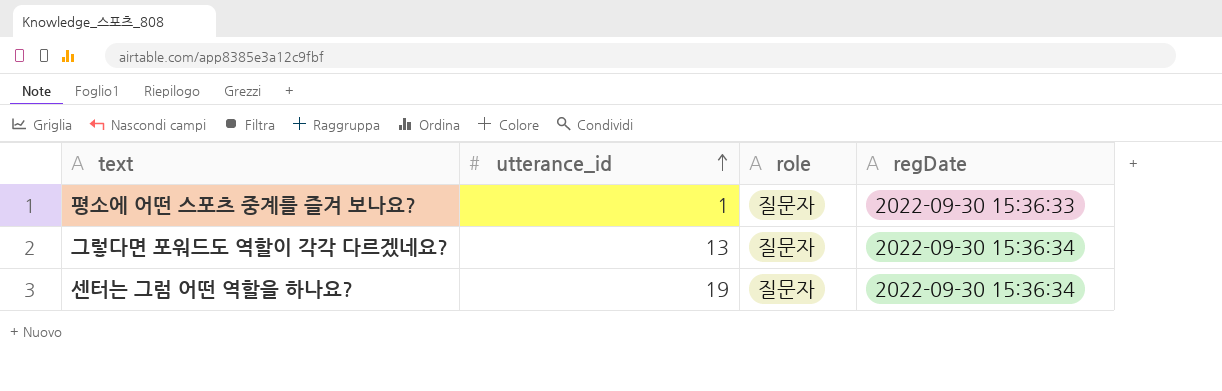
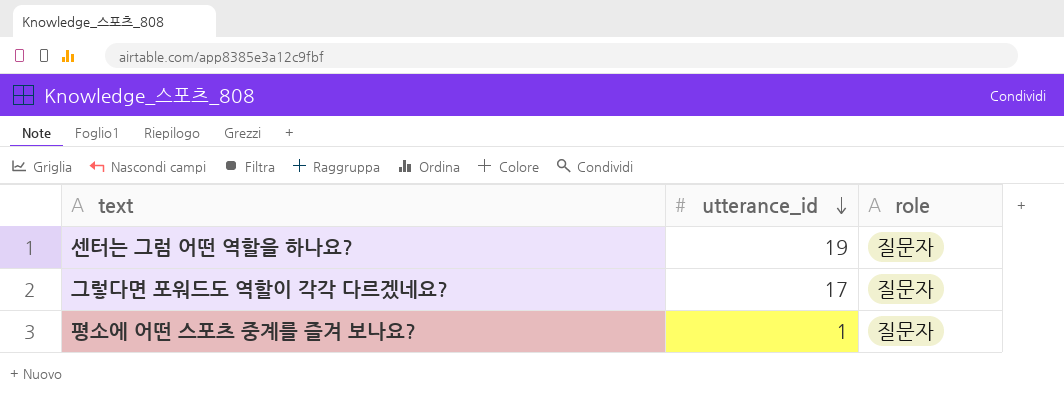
row order: utterance_id ascending -> utterance_id descending
column regDate | position: 4 -> none
그렇다면 포워드도 역할이 각각 다르겠네요? | utterance_id: 13 -> 17

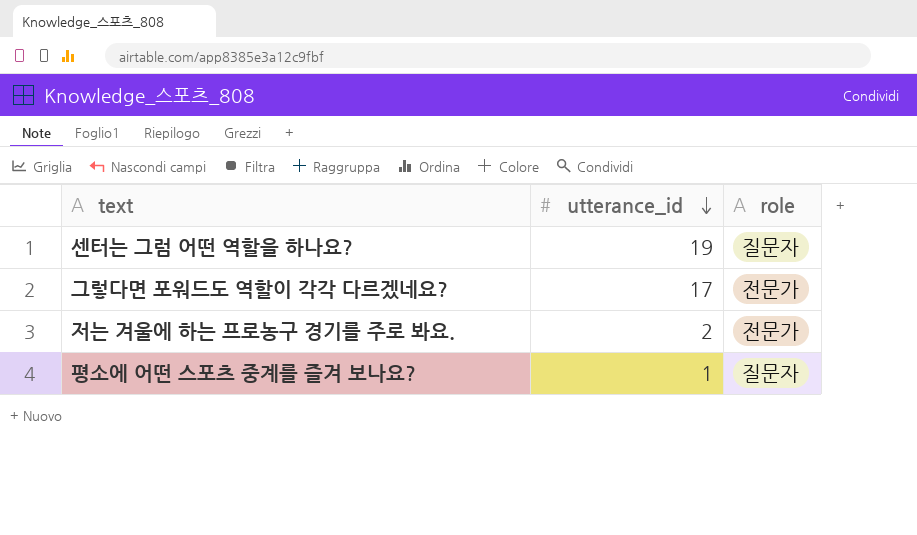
그렇다면 포워드도 역할이 각각 다르겠네요? | role: 질문자 -> 전문가
row 저는 겨울에 하는 프로농구 경기를 주로 봐요.: none -> 2 | 전문가

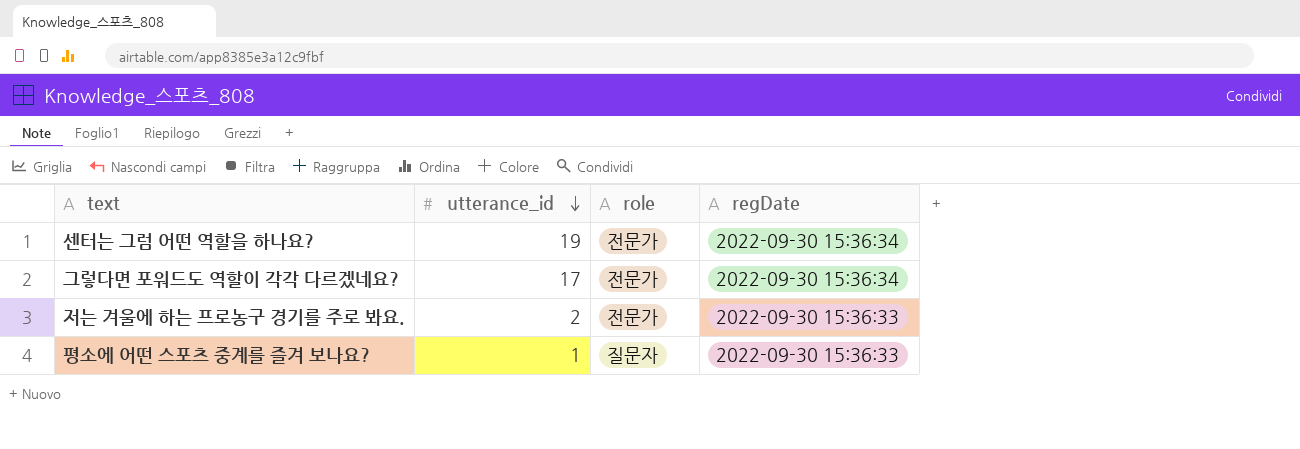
column regDate | position: none -> 4
센터는 그럼 어떤 역할을 하나요? | role: 질문자 -> 전문가

